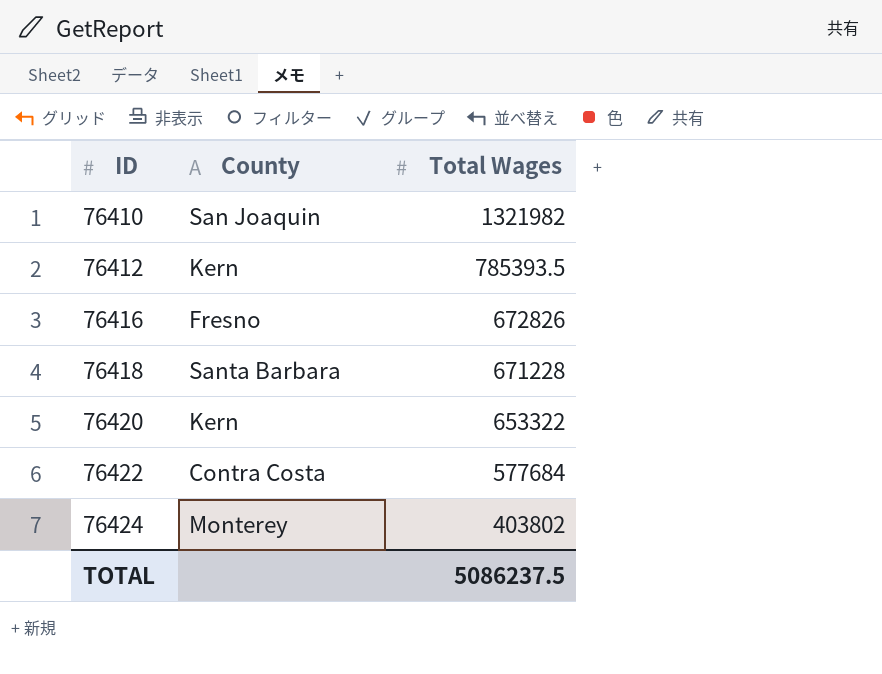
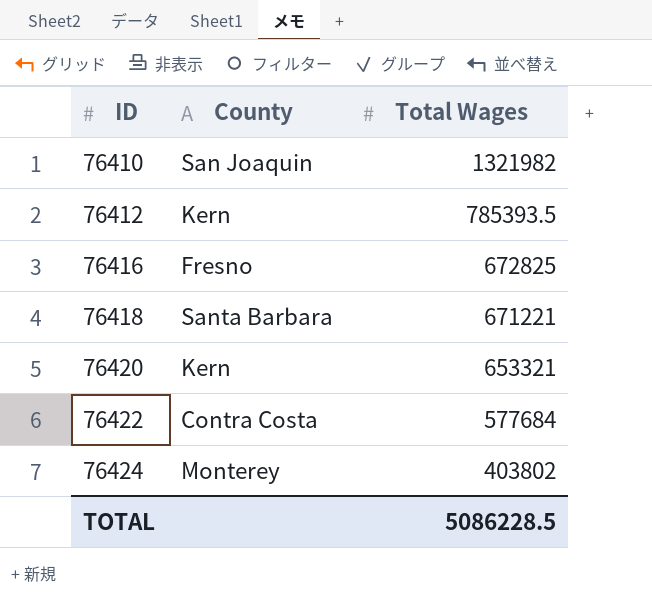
76416 | Total Wages: 672826 -> 672825
76418 | Total Wages: 671228 -> 671221
76420 | Total Wages: 653322 -> 653321
TOTAL | Total Wages: 5086237.5 -> 5086228.5

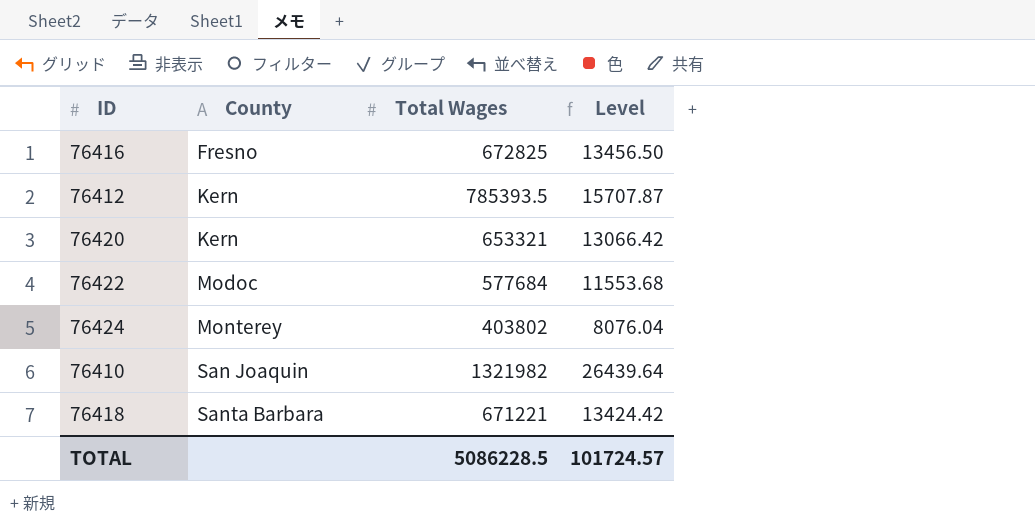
row order: ID ascending -> County ascending
column Level | formula: none -> [Total Wages] * 0.02
76422 | County: Contra Costa -> Modoc

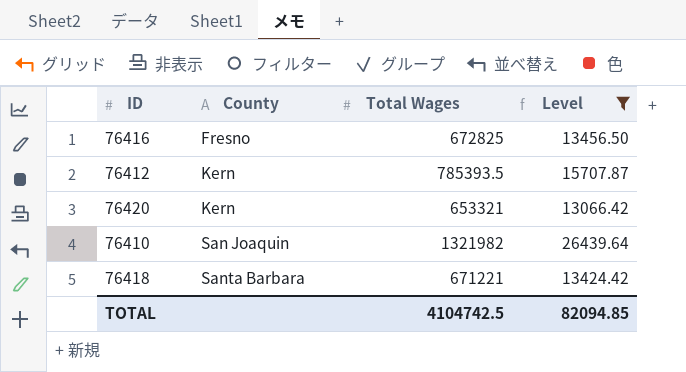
filter: none -> Level >= 13066.42
TOTAL | Total Wages: 5086228.5 -> 4104742.5
TOTAL | Level: 101724.57 -> 82094.85

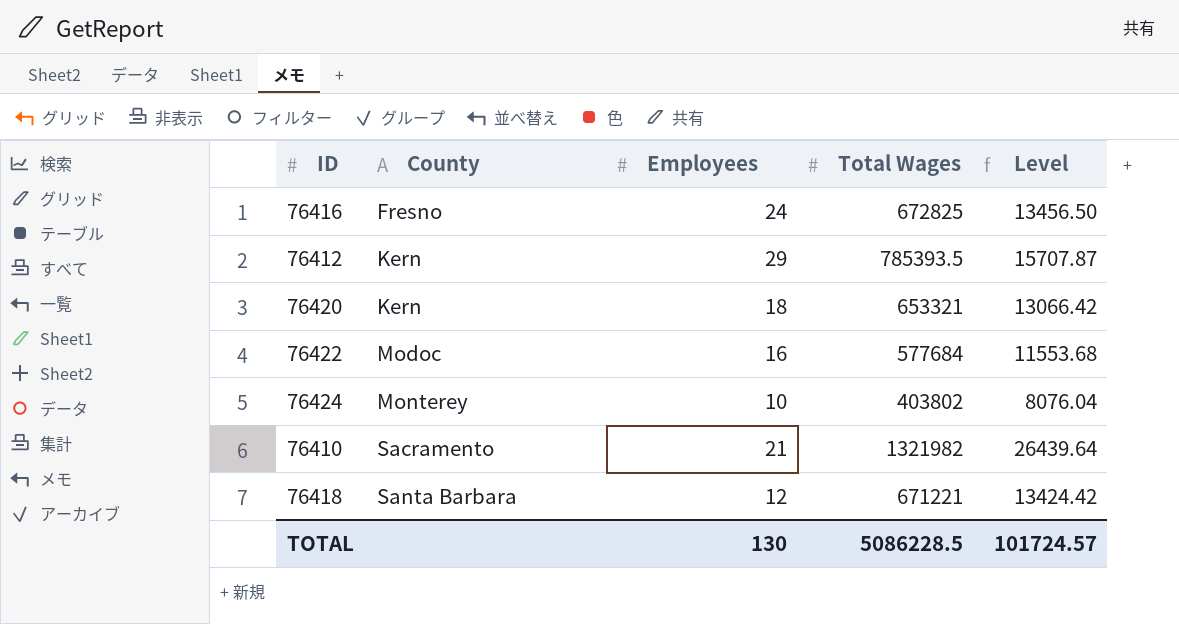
filter: Level >= 13066.42 -> none
column Employees | position: none -> 3
76410 | County: San Joaquin -> Sacramento
TOTAL | Total Wages: 4104742.5 -> 5086228.5
TOTAL | Level: 82094.85 -> 101724.57

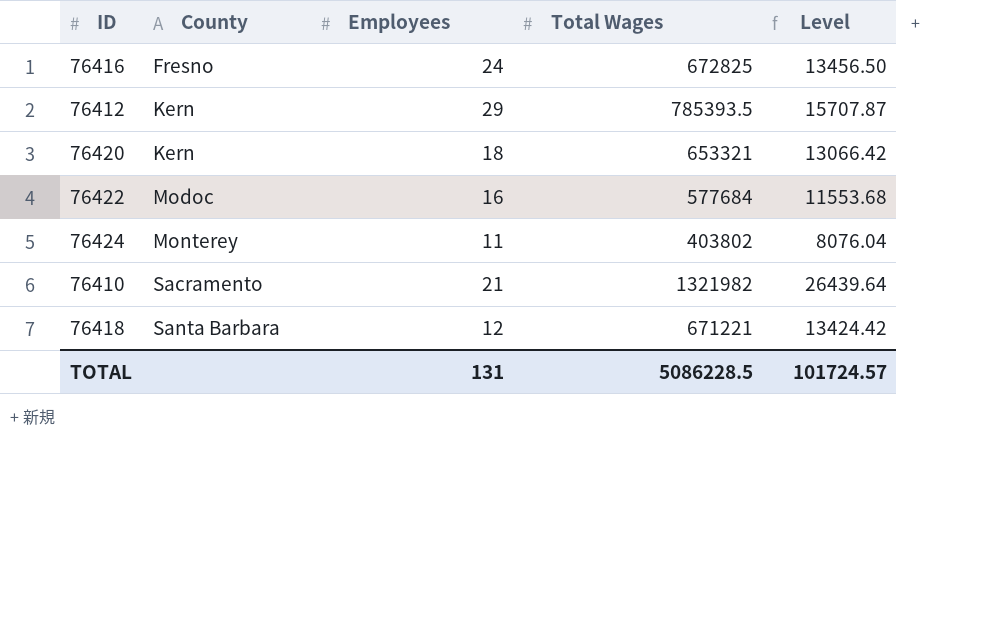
76424 | Employees: 10 -> 11
TOTAL | Employees: 130 -> 131

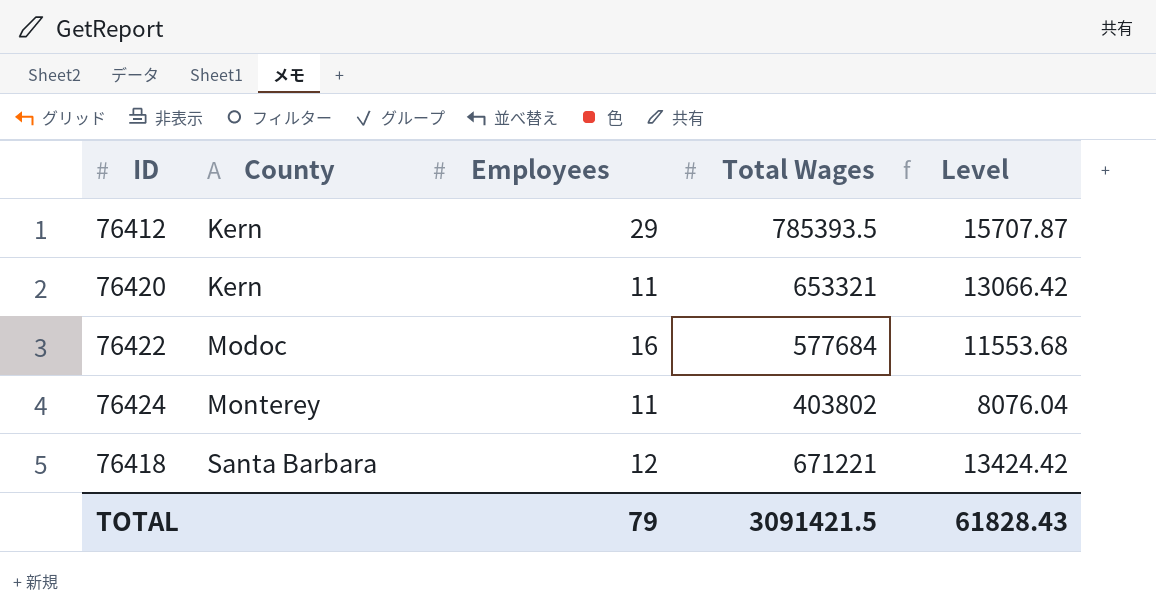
row 76416: Fresno | 24 | 672825 | 13456.50 -> none
row 76410: Sacramento | 21 | 1321982 | 26439.64 -> none
76420 | Employees: 18 -> 11
TOTAL | Employees: 131 -> 79
TOTAL | Total Wages: 5086228.5 -> 3091421.5
TOTAL | Level: 101724.57 -> 61828.43

